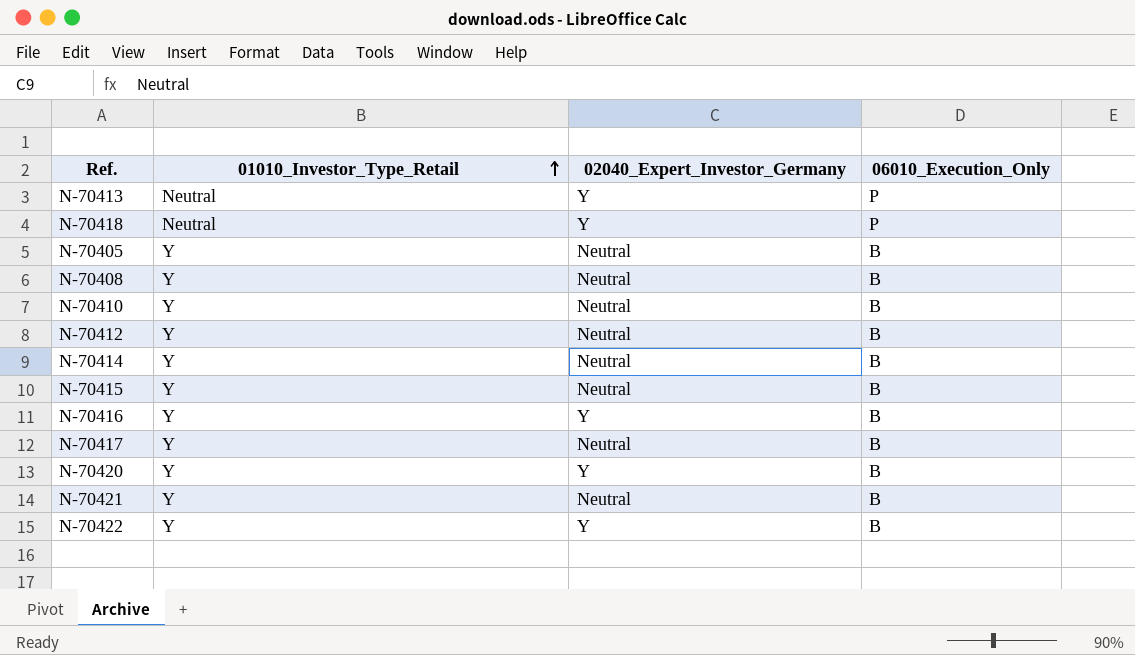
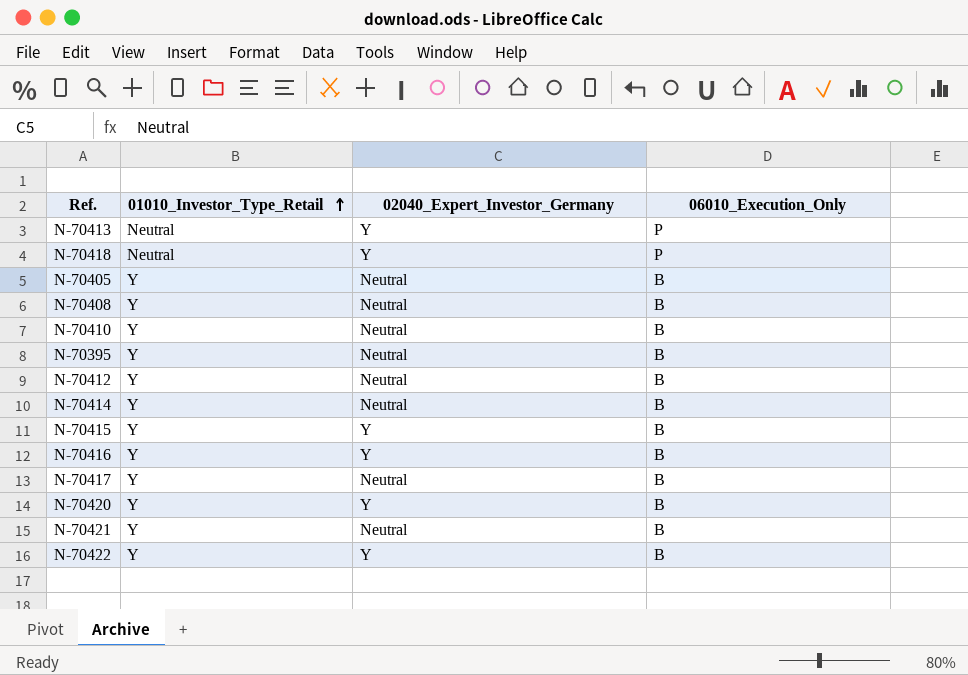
row N-70395: none -> Y | Neutral | B
N-70415 | 02040_Expert_Investor_Germany: Neutral -> Y

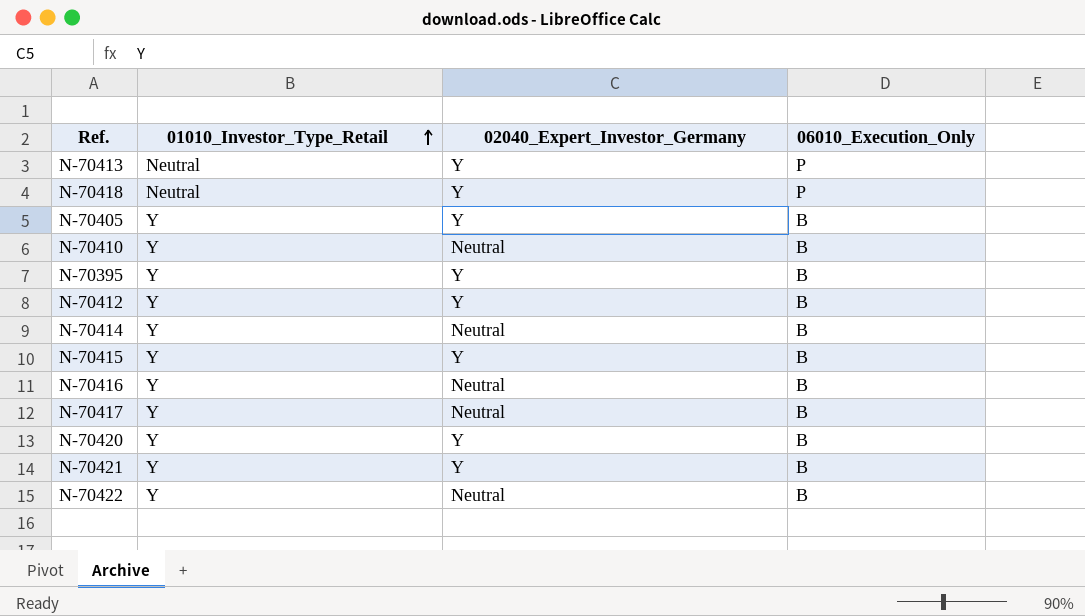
row N-70408: Y | Neutral | B -> none
N-70405 | 02040_Expert_Investor_Germany: Neutral -> Y
N-70395 | 02040_Expert_Investor_Germany: Neutral -> Y
N-70412 | 02040_Expert_Investor_Germany: Neutral -> Y
N-70416 | 02040_Expert_Investor_Germany: Y -> Neutral
N-70421 | 02040_Expert_Investor_Germany: Neutral -> Y
N-70422 | 02040_Expert_Investor_Germany: Y -> Neutral

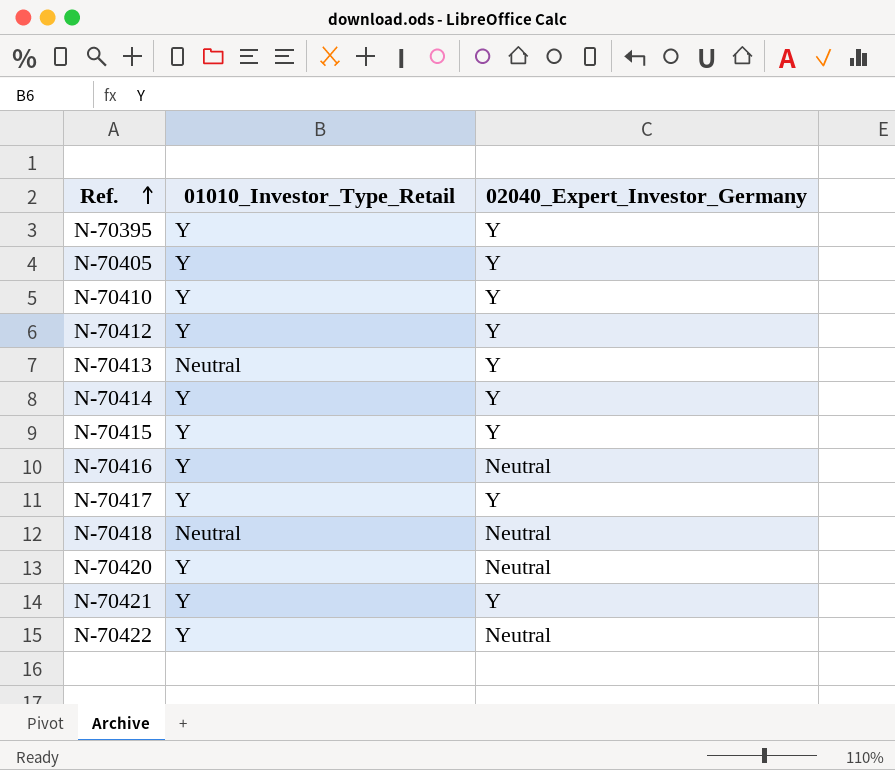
row order: 01010_Investor_Type_Retail ascending -> Ref. ascending
column 06010_Execution_Only | position: 4 -> none
N-70410 | 02040_Expert_Investor_Germany: Neutral -> Y
N-70414 | 02040_Expert_Investor_Germany: Neutral -> Y
N-70417 | 02040_Expert_Investor_Germany: Neutral -> Y
N-70418 | 02040_Expert_Investor_Germany: Y -> Neutral
N-70420 | 02040_Expert_Investor_Germany: Y -> Neutral

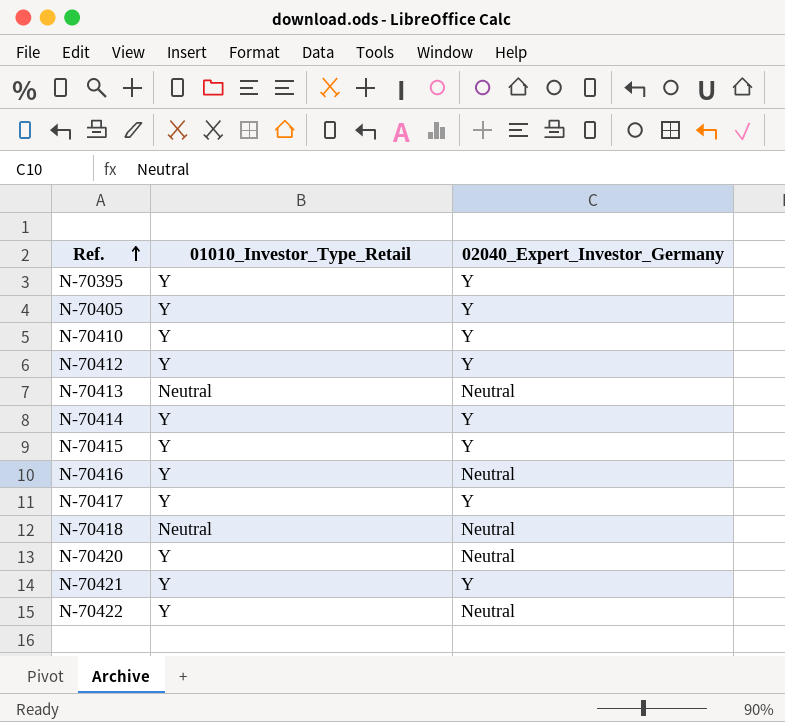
N-70413 | 02040_Expert_Investor_Germany: Y -> Neutral

